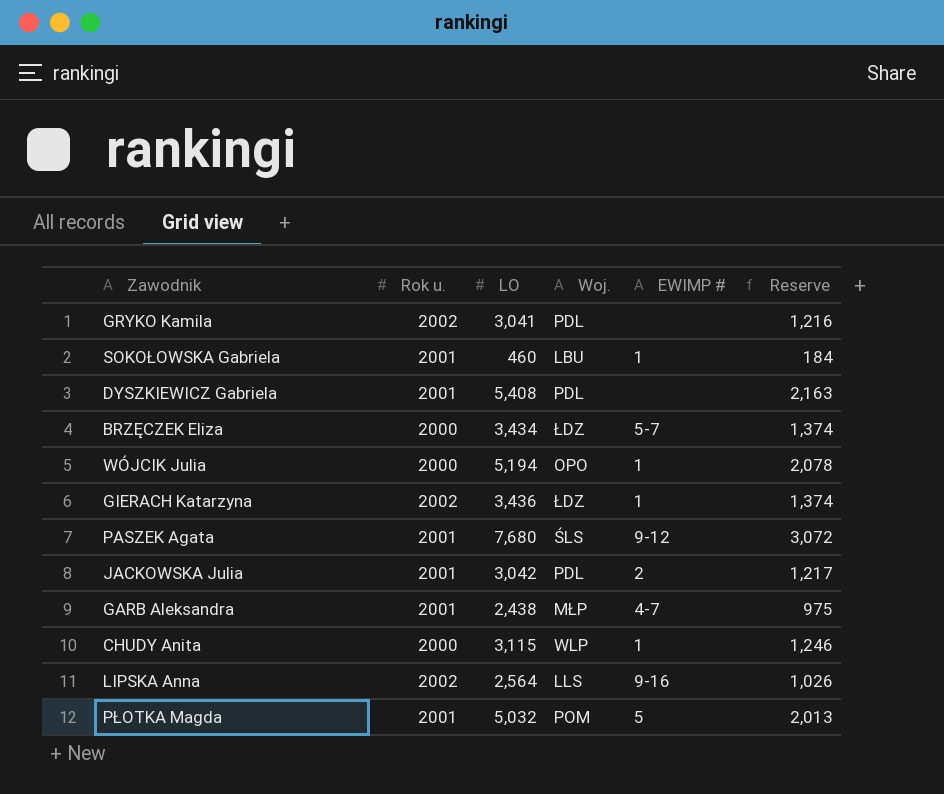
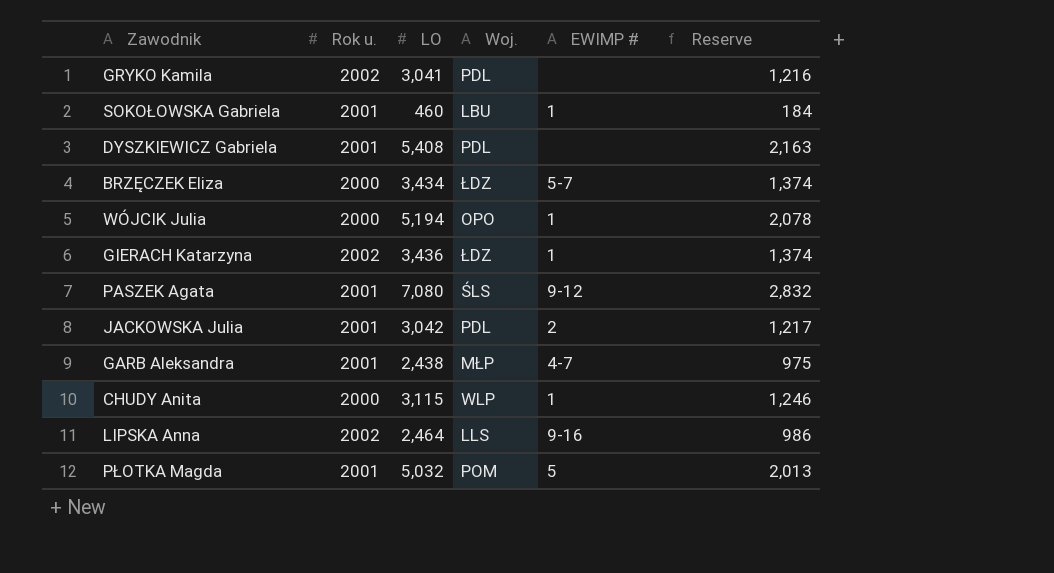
PASZEK Agata | LO: 7,680 -> 7,080
PASZEK Agata | Reserve: 3,072 -> 2,832
LIPSKA Anna | LO: 2,564 -> 2,464
LIPSKA Anna | Reserve: 1,026 -> 986

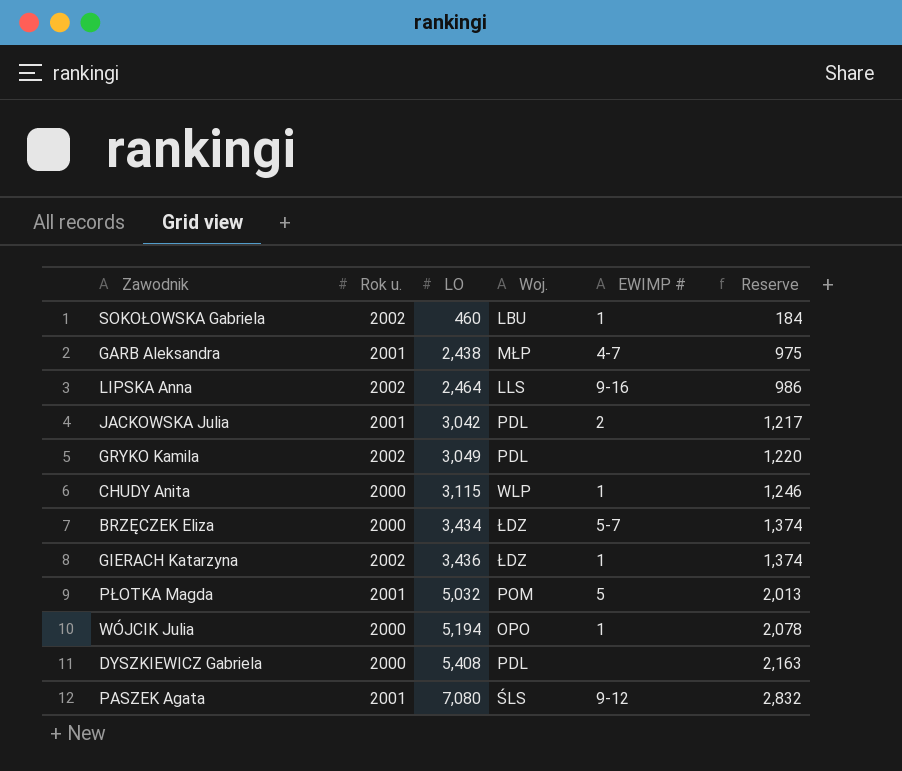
row order: none -> LO ascending
SOKOŁOWSKA Gabriela | Rok u.: 2001 -> 2002
GRYKO Kamila | LO: 3,041 -> 3,049
GRYKO Kamila | Reserve: 1,216 -> 1,220
DYSZKIEWICZ Gabriela | Rok u.: 2001 -> 2000

